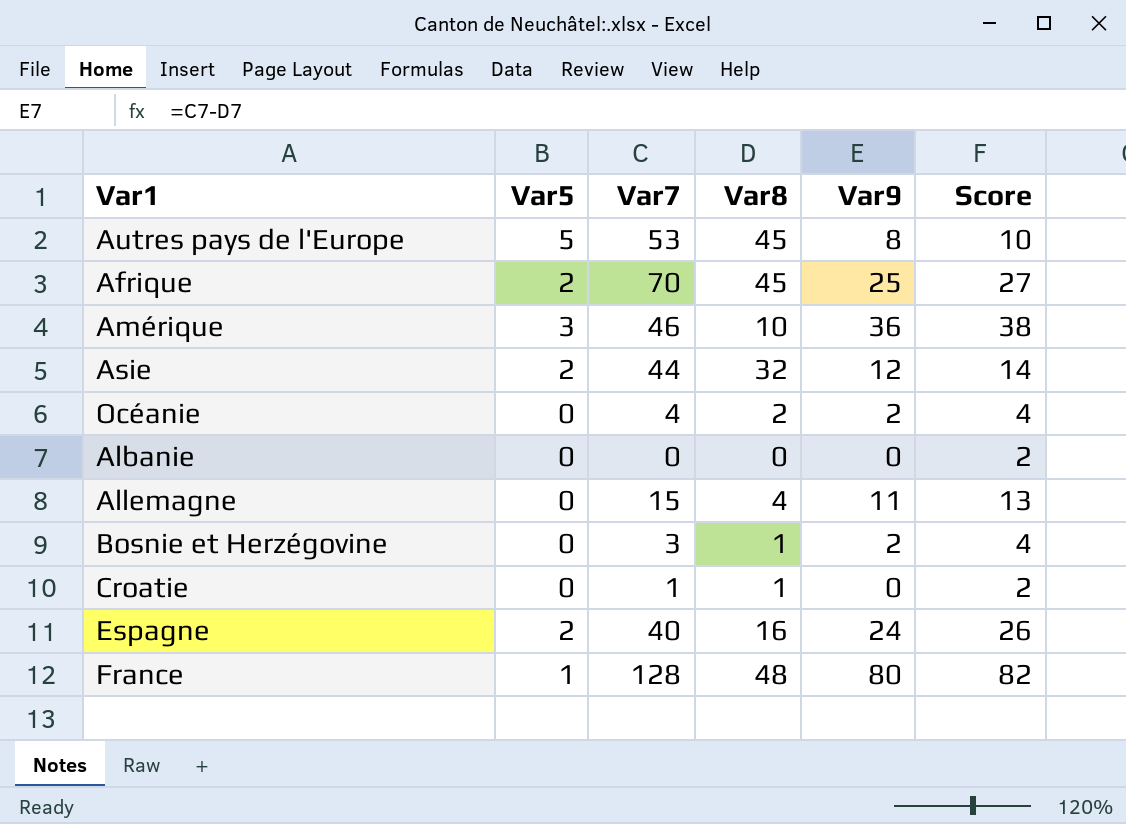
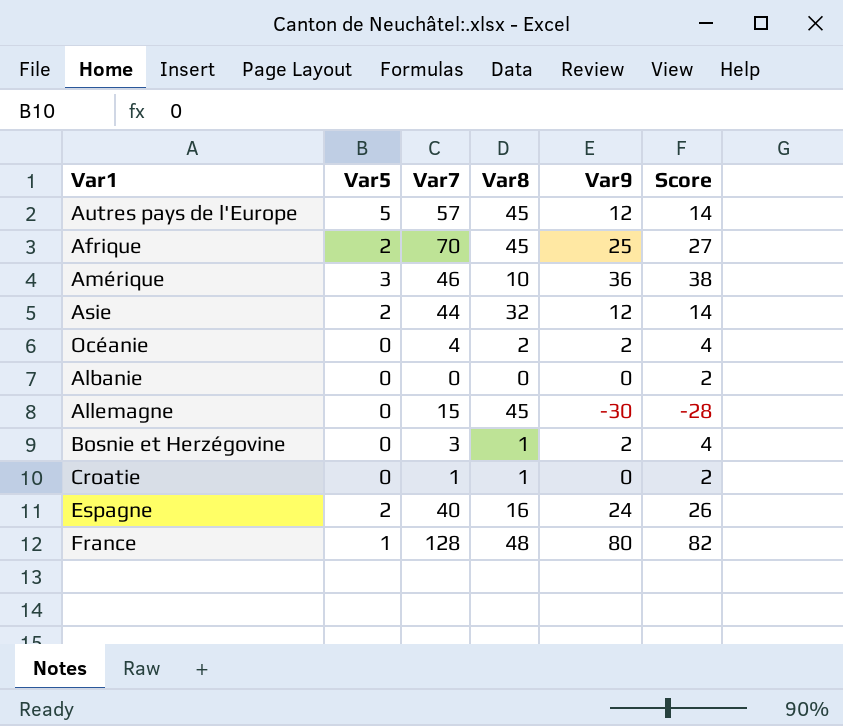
Autres pays de l'Europe | Var7: 53 -> 57
Autres pays de l'Europe | Var9: 8 -> 12
Autres pays de l'Europe | Score: 10 -> 14
Allemagne | Var8: 4 -> 45
Allemagne | Var9: 11 -> -30
Allemagne | Score: 13 -> -28

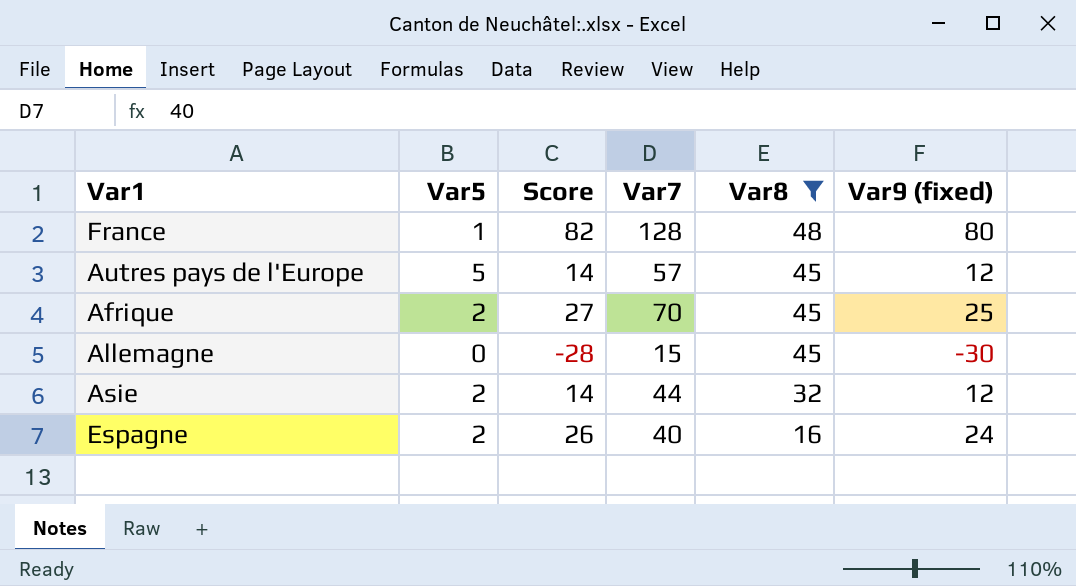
filter: none -> Var8 >= 16
row order: none -> Var8 descending
column Score | position: 6 -> 3
column name: Var9 -> Var9 (fixed)

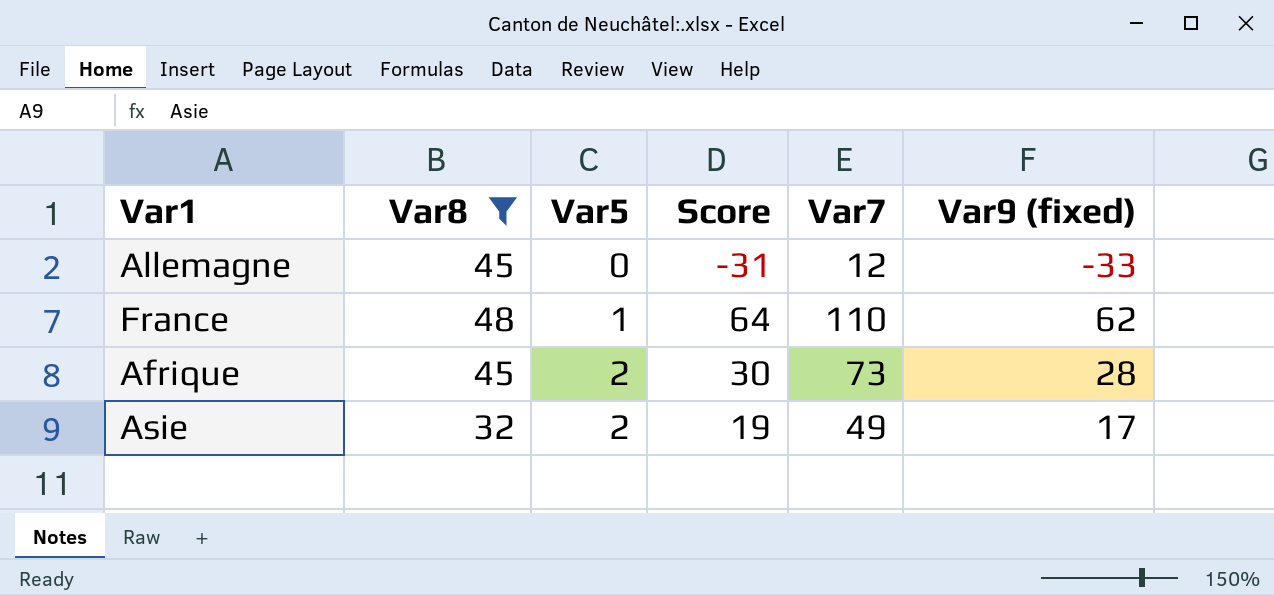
row order: Var8 descending -> Var5 ascending
column Var8 | position: 5 -> 2
row Autres pays de l'Europe: 5 | 14 | 57 | 45 | 12 -> none
row Espagne: 2 | 26 | 40 | 16 | 24 -> none
Allemagne | Score: -28 -> -31
Allemagne | Var7: 15 -> 12
Allemagne | Var9 (fixed): -30 -> -33
France | Score: 82 -> 64
France | Var7: 128 -> 110
France | Var9 (fixed): 80 -> 62
Afrique | Score: 27 -> 30
Afrique | Var7: 70 -> 73
Afrique | Var9 (fixed): 25 -> 28
Asie | Score: 14 -> 19
Asie | Var7: 44 -> 49
Asie | Var9 (fixed): 12 -> 17

